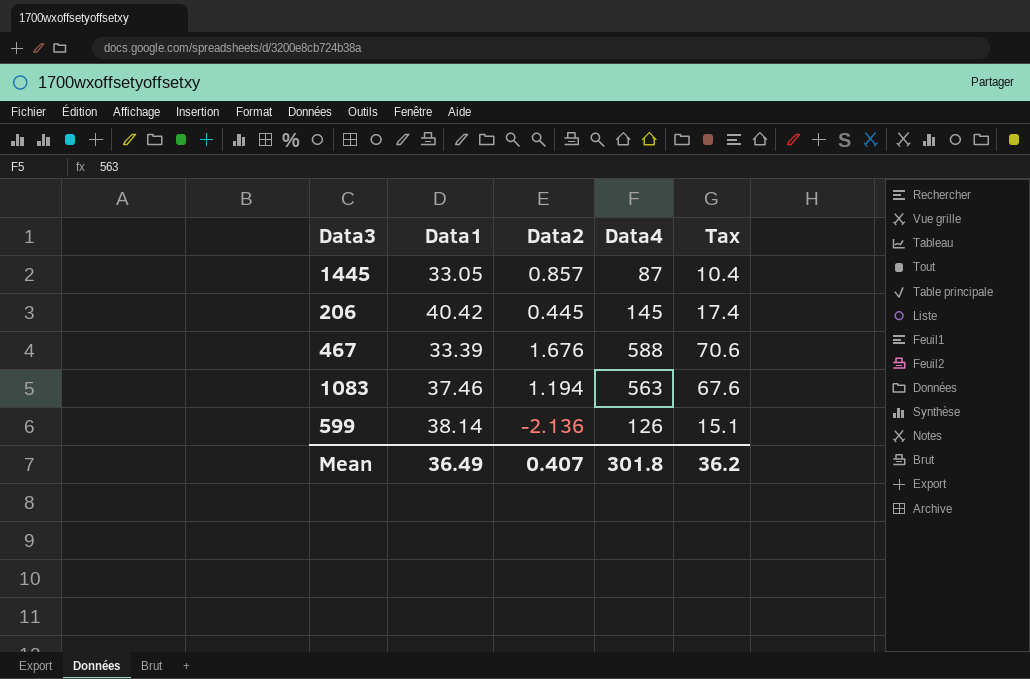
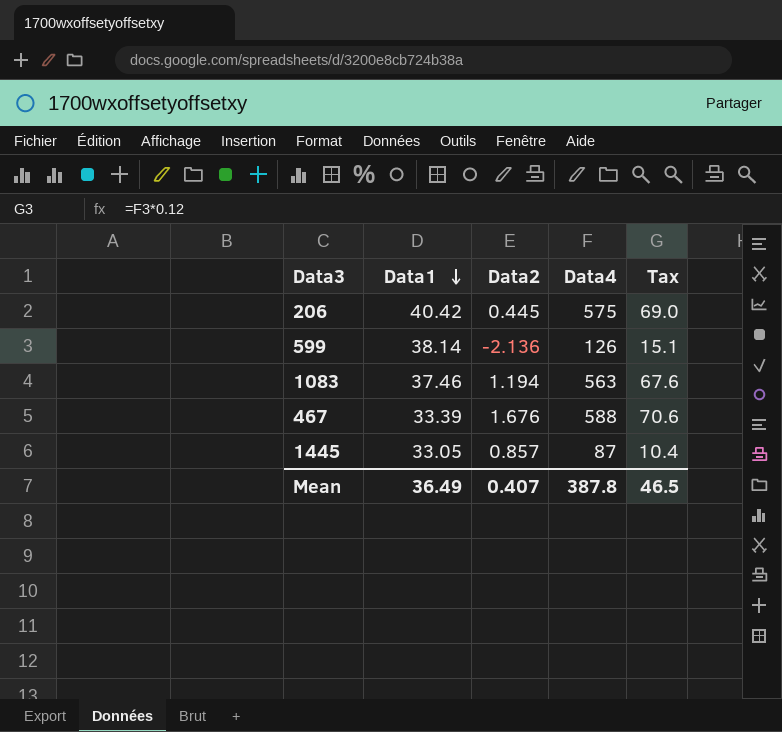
row order: none -> Data1 descending
206 | Data4: 145 -> 575
206 | Tax: 17.4 -> 69.0
Mean | Data4: 301.8 -> 387.8
Mean | Tax: 36.2 -> 46.5

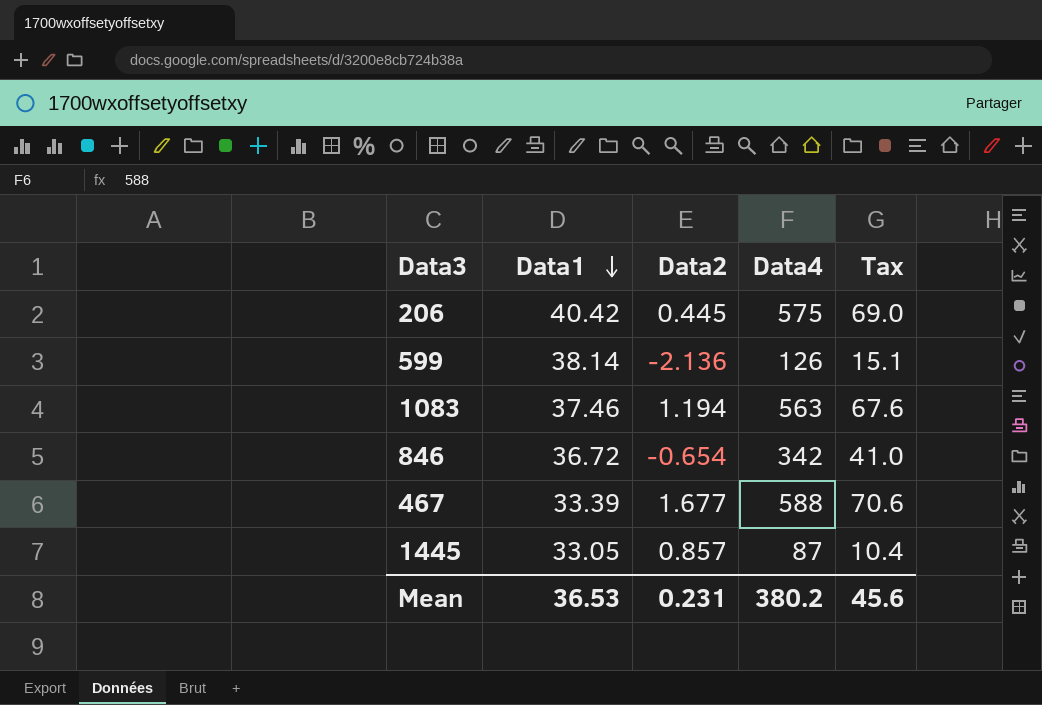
row 846: none -> 36.72 | -0.654 | 342 | 41.0
467 | Data2: 1.676 -> 1.677
Mean | Data1: 36.49 -> 36.53
Mean | Data2: 0.407 -> 0.231
Mean | Data4: 387.8 -> 380.2
Mean | Tax: 46.5 -> 45.6

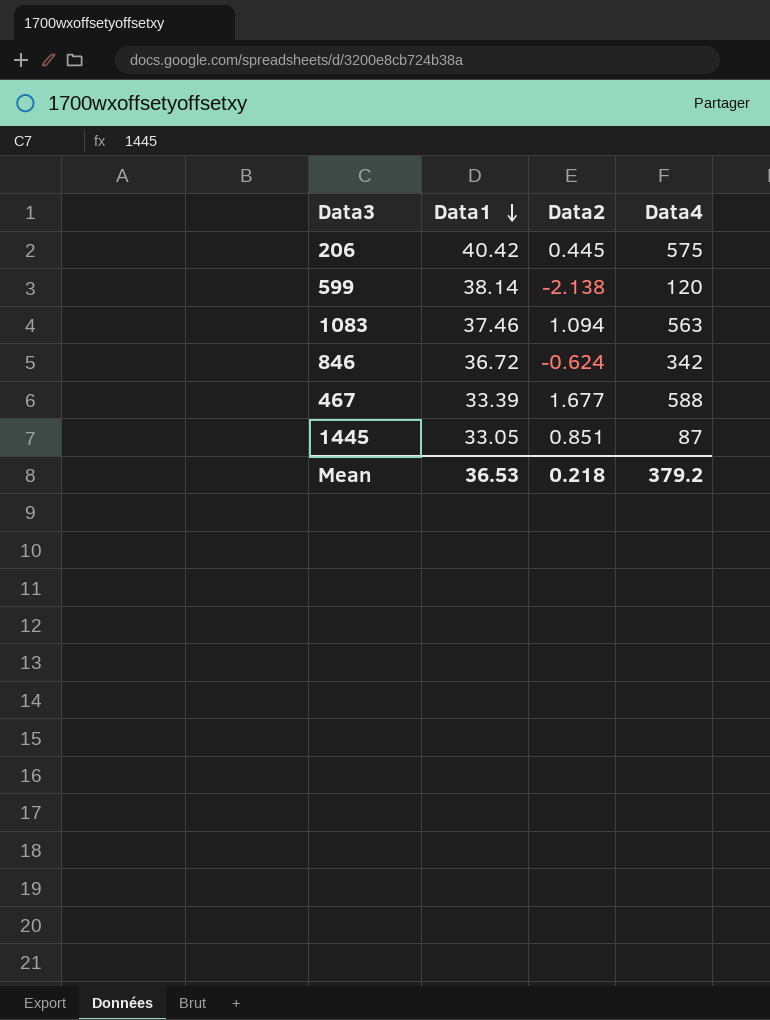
column Tax | formula: [Data4] * 0.12 -> none
599 | Data2: -2.136 -> -2.138
599 | Data4: 126 -> 120
1083 | Data2: 1.194 -> 1.094
846 | Data2: -0.654 -> -0.624
1445 | Data2: 0.857 -> 0.851
Mean | Data2: 0.231 -> 0.218
Mean | Data4: 380.2 -> 379.2

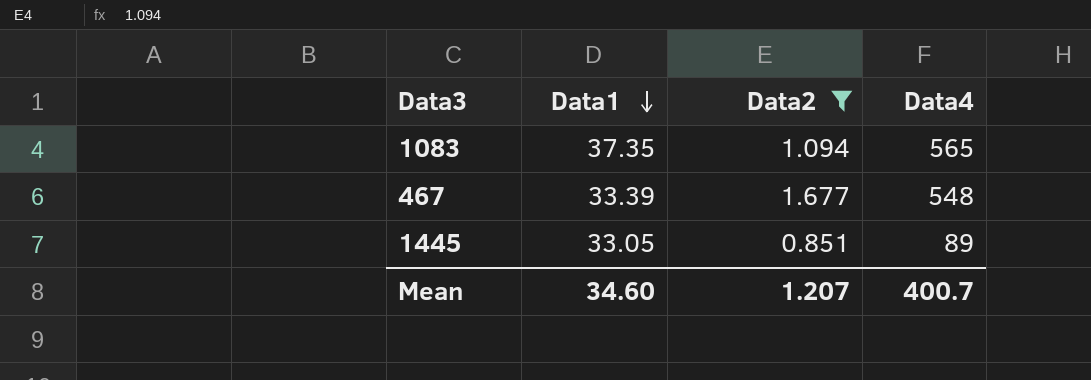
filter: none -> Data2 >= 0.851
1083 | Data1: 37.46 -> 37.35
1083 | Data4: 563 -> 565
467 | Data4: 588 -> 548
1445 | Data4: 87 -> 89
Mean | Data1: 36.53 -> 34.60
Mean | Data2: 0.218 -> 1.207
Mean | Data4: 379.2 -> 400.7

